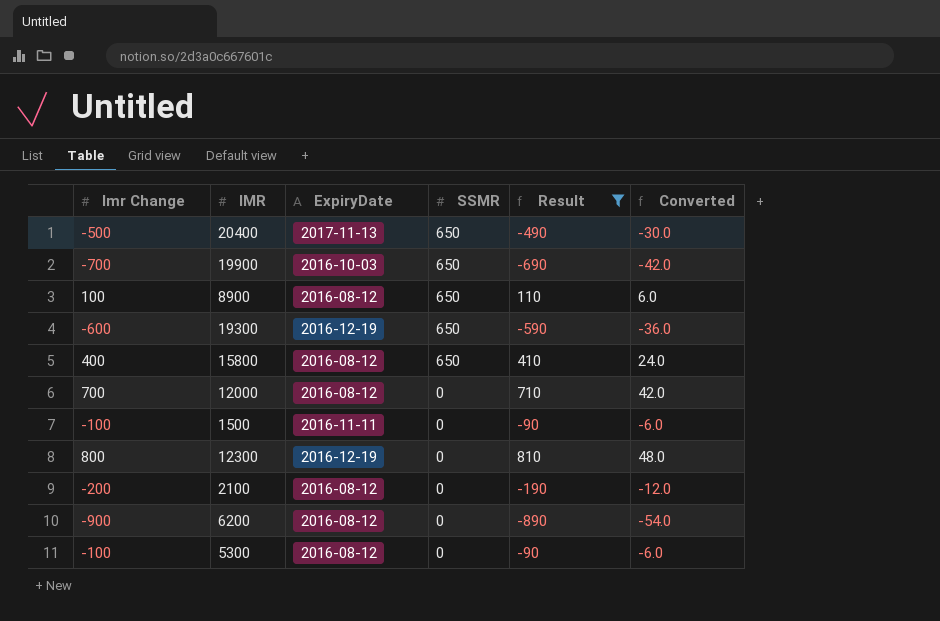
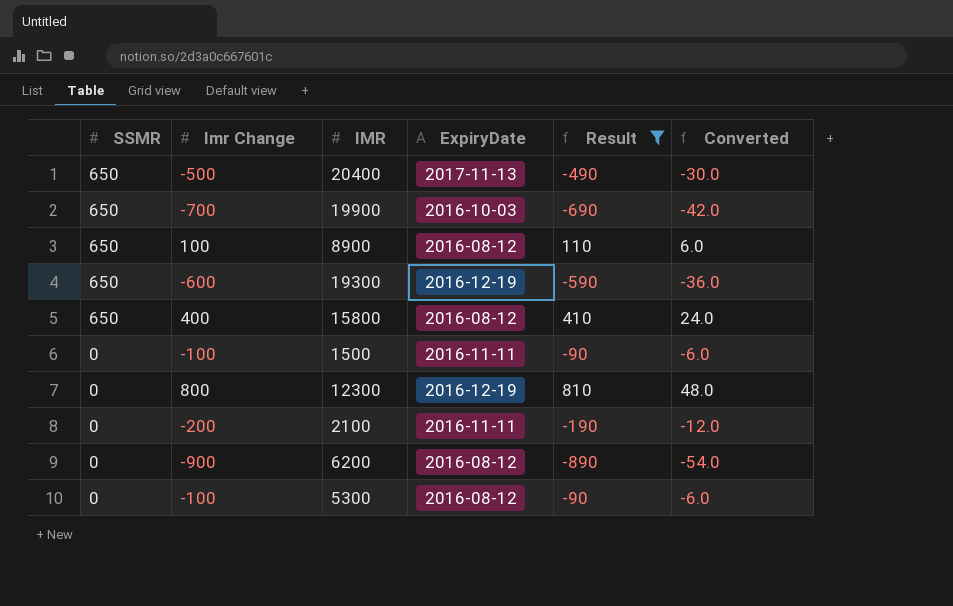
column SSMR | position: 4 -> 1
row 12000: 700 | 2016-08-12 | 0 | 710 | 42.0 -> none
2100 | ExpiryDate: 2016-08-12 -> 2016-11-11

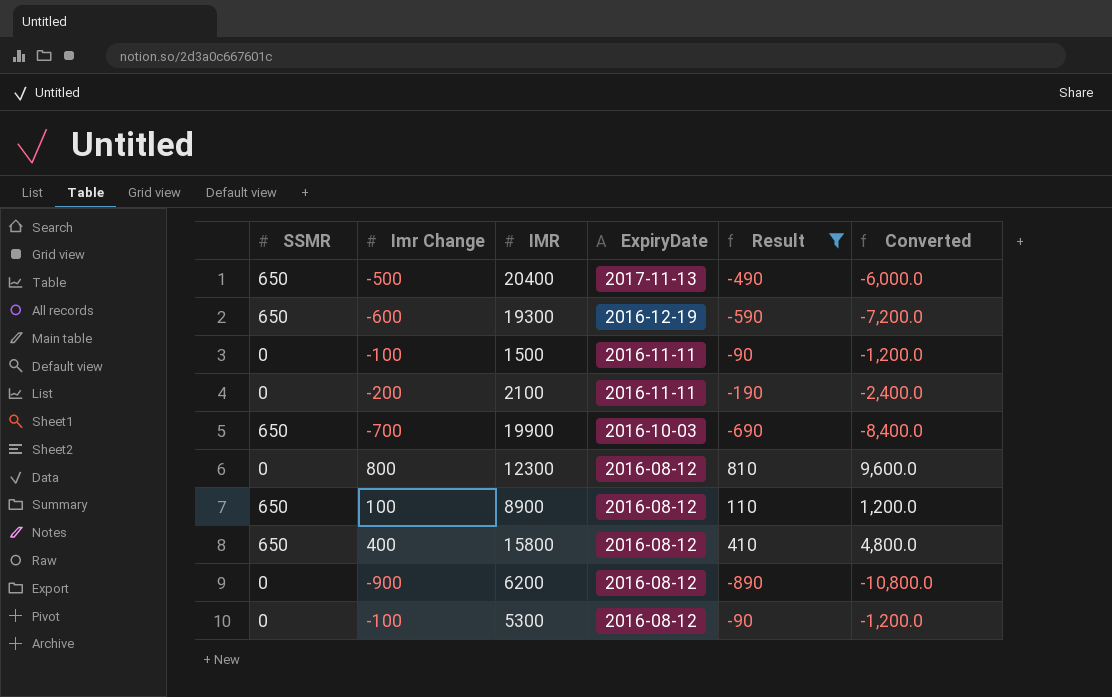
row order: SSMR descending -> ExpiryDate descending
column Converted | formula: [Imr Change] * 0.06 -> [Imr Change] * 12
12300 | ExpiryDate: 2016-12-19 -> 2016-08-12

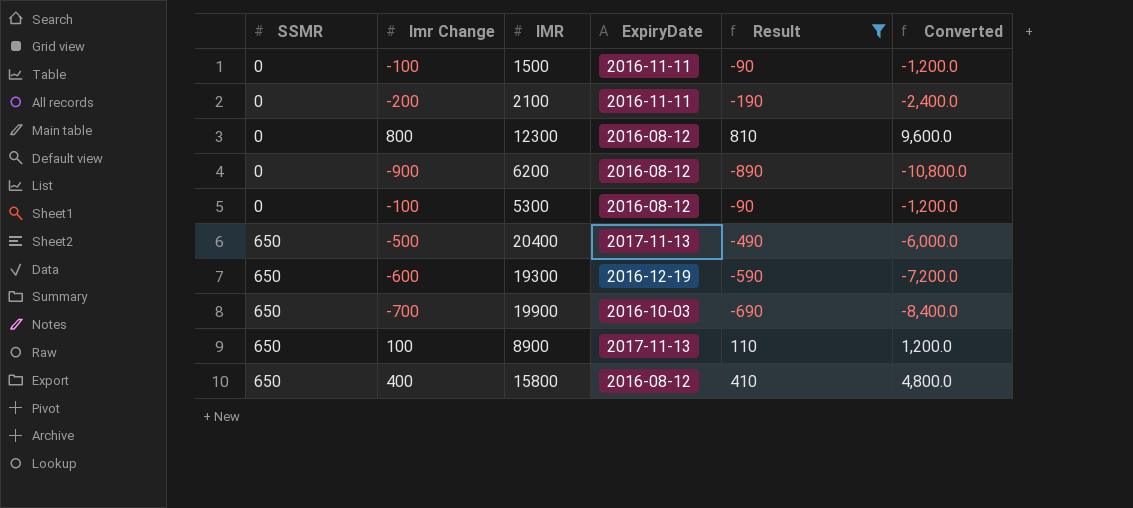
row order: ExpiryDate descending -> SSMR ascending
8900 | ExpiryDate: 2016-08-12 -> 2017-11-13

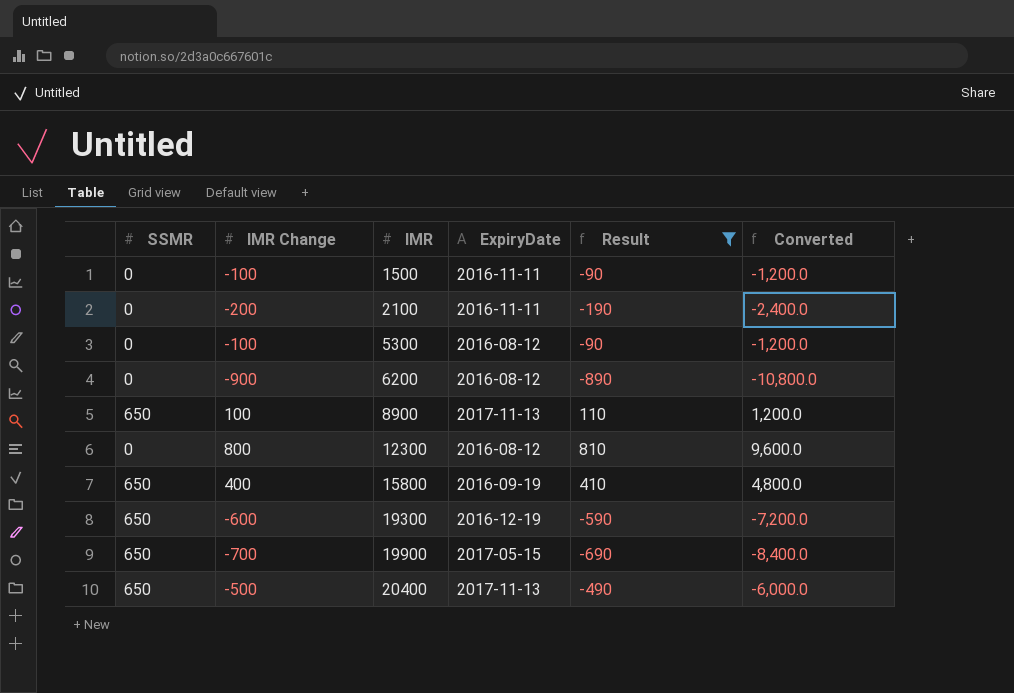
row order: SSMR ascending -> IMR ascending
column name: Imr Change -> IMR Change
15800 | ExpiryDate: 2016-08-12 -> 2016-09-19
19900 | ExpiryDate: 2016-10-03 -> 2017-05-15

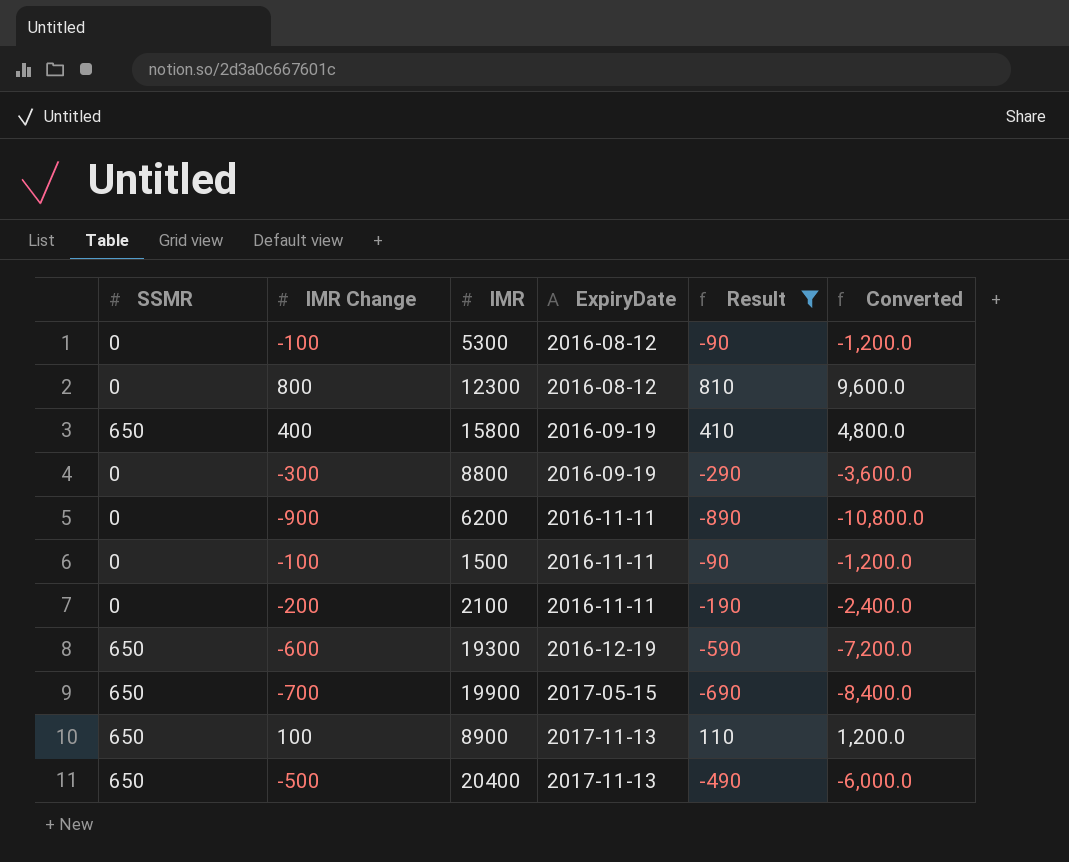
row order: IMR ascending -> ExpiryDate ascending
row 8800: none -> 0 | -300 | 2016-09-19 | -290 | -3,600.0
6200 | ExpiryDate: 2016-08-12 -> 2016-11-11

